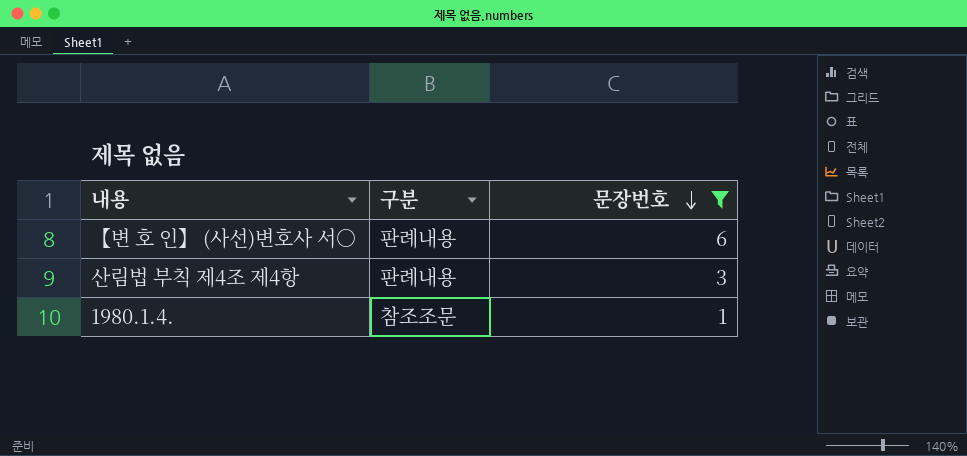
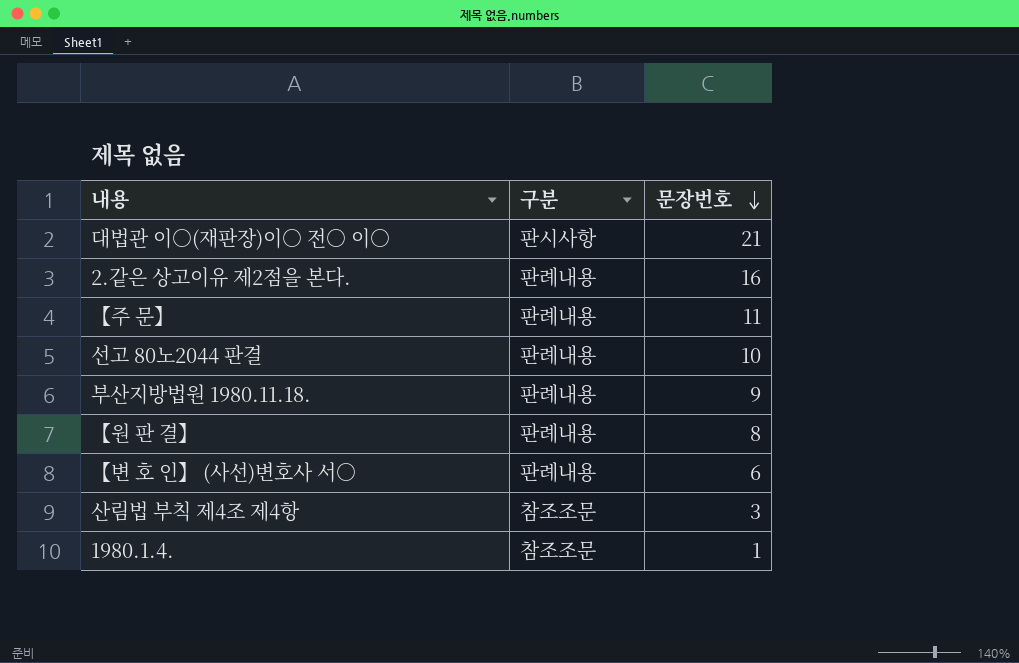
filter: 문장번호 <= 6 -> none
산림법 부칙 제4조 제4항 | 구분: 판례내용 -> 참조조문

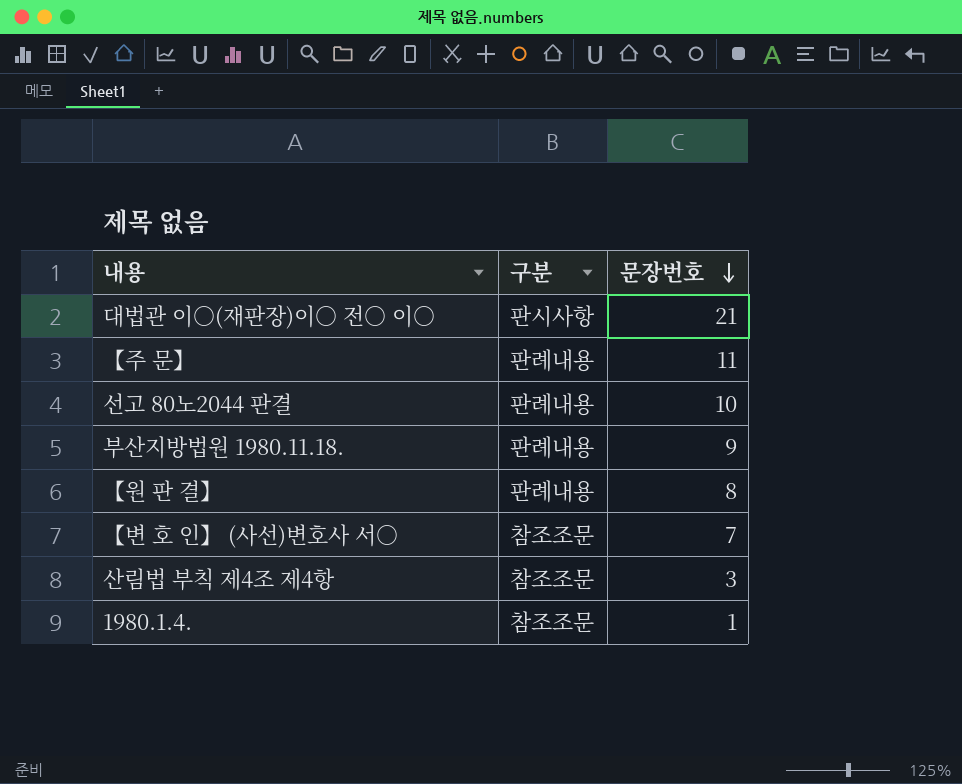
row 2.같은 상고이유 제2점을 본다.: 판례내용 | 16 -> none
【변 호 인】 (사선)변호사 서○ | 구분: 판례내용 -> 참조조문
【변 호 인】 (사선)변호사 서○ | 문장번호: 6 -> 7

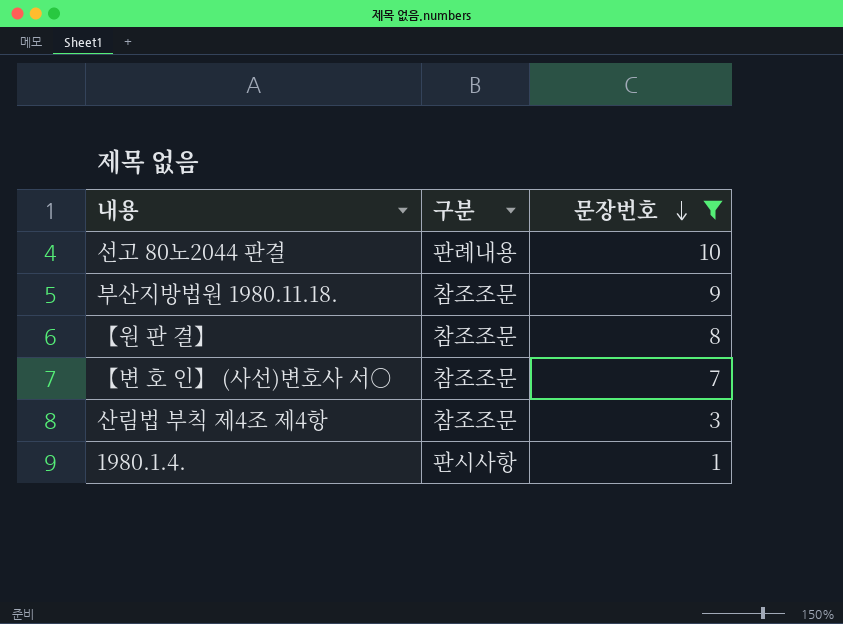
filter: none -> 문장번호 <= 10
부산지방법원 1980.11.18. | 구분: 판례내용 -> 참조조문
【원 판 결】 | 구분: 판례내용 -> 참조조문
1980.1.4. | 구분: 참조조문 -> 판시사항

